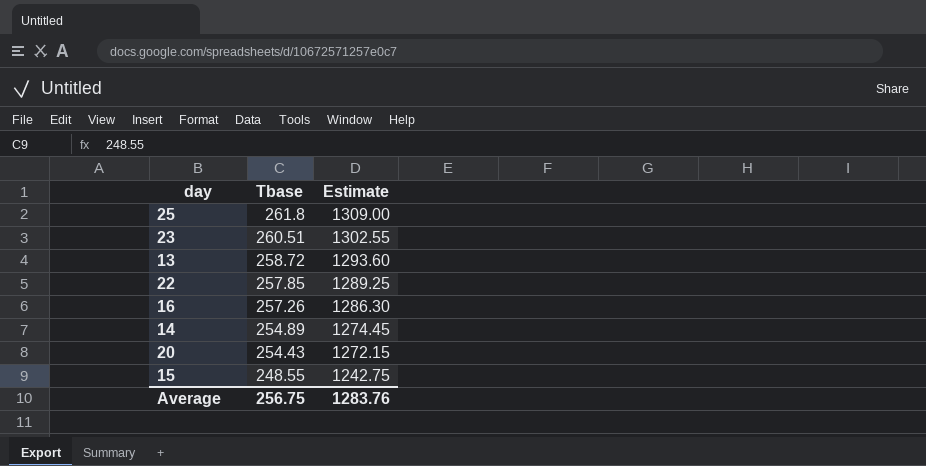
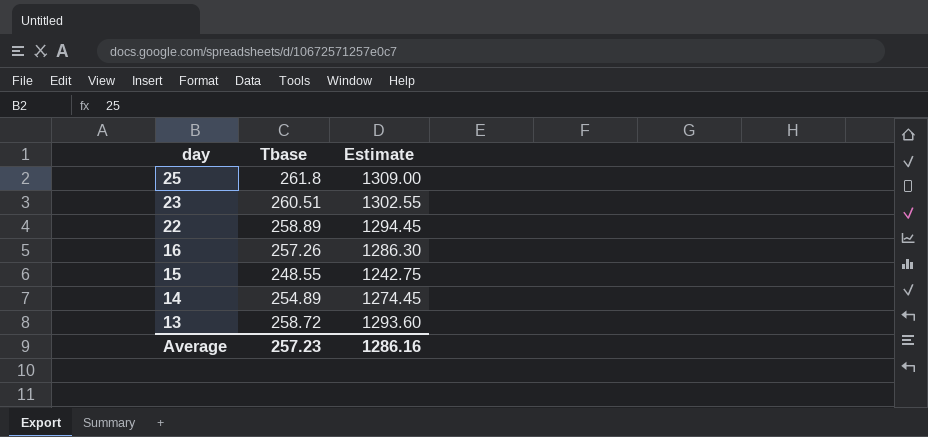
row order: Tbase descending -> day descending
row 20: 254.43 | 1272.15 -> none
22 | Tbase: 257.85 -> 258.89
22 | Estimate: 1289.25 -> 1294.45
Average | Tbase: 256.75 -> 257.23
Average | Estimate: 1283.76 -> 1286.16

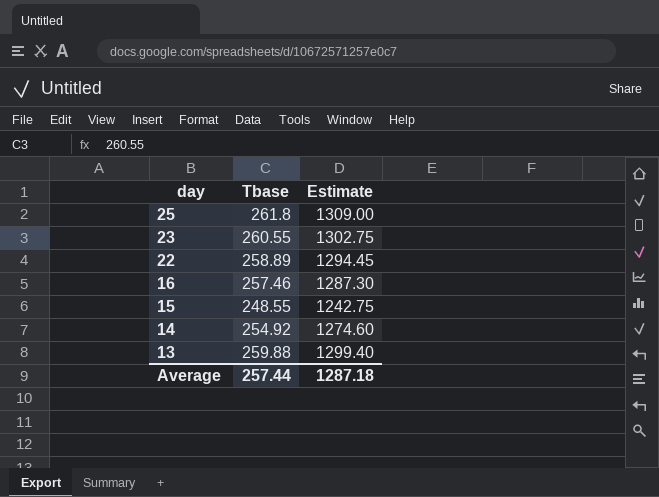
23 | Tbase: 260.51 -> 260.55
23 | Estimate: 1302.55 -> 1302.75
16 | Tbase: 257.26 -> 257.46
16 | Estimate: 1286.30 -> 1287.30
14 | Tbase: 254.89 -> 254.92
14 | Estimate: 1274.45 -> 1274.60
13 | Tbase: 258.72 -> 259.88
13 | Estimate: 1293.60 -> 1299.40
Average | Tbase: 257.23 -> 257.44
Average | Estimate: 1286.16 -> 1287.18

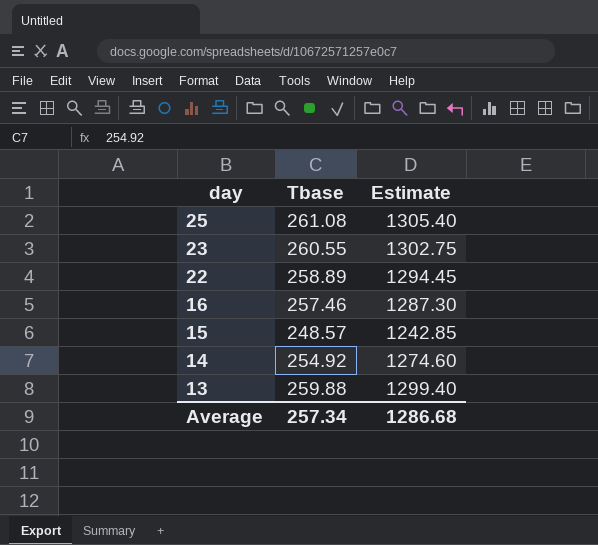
25 | Tbase: 261.8 -> 261.08
25 | Estimate: 1309.00 -> 1305.40
15 | Tbase: 248.55 -> 248.57
15 | Estimate: 1242.75 -> 1242.85
Average | Tbase: 257.44 -> 257.34
Average | Estimate: 1287.18 -> 1286.68

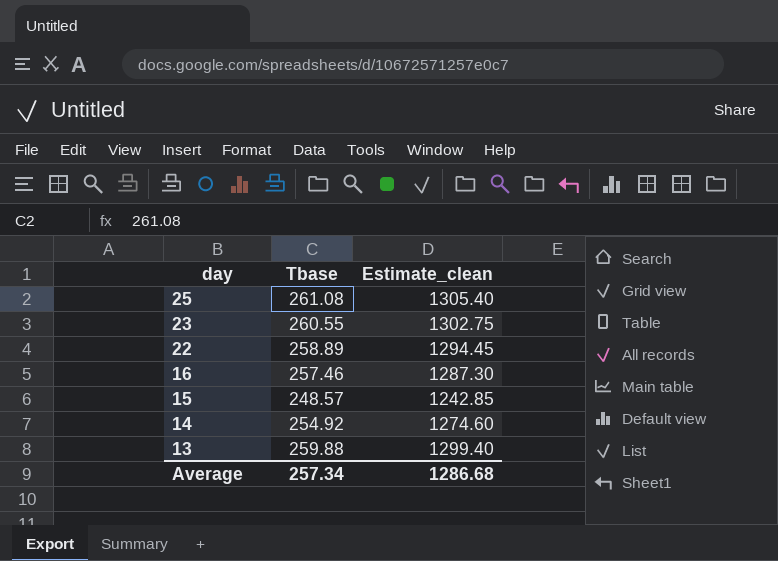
column name: Estimate -> Estimate_clean

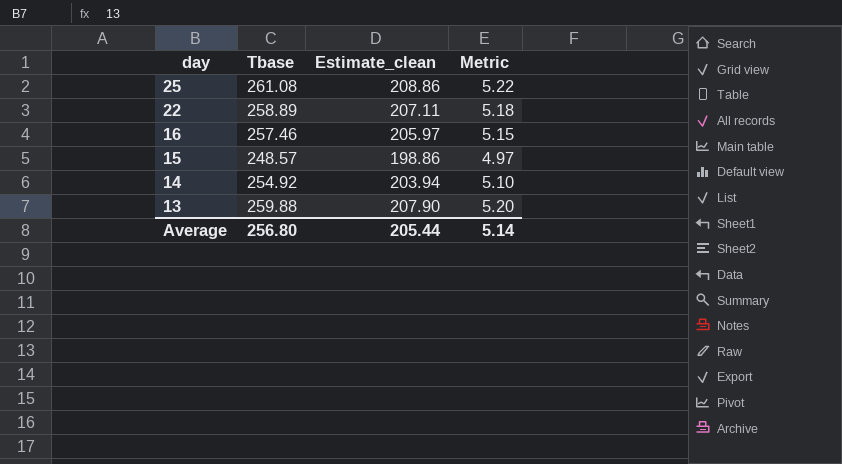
column Estimate_clean | formula: [Tbase] * 5 -> [Tbase] * 0.8
column Metric | formula: none -> [Tbase] * 0.02
row 23: 260.55 | 1302.75 -> none
Average | Tbase: 257.34 -> 256.80
Average | Estimate_clean: 1286.68 -> 205.44

